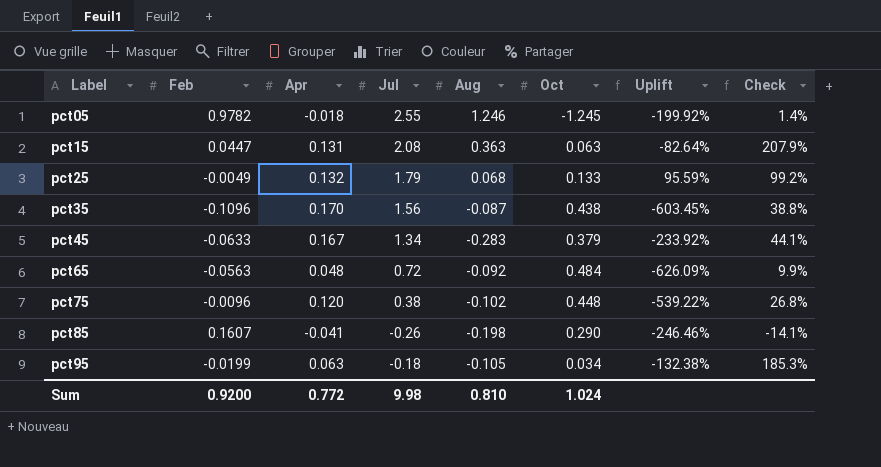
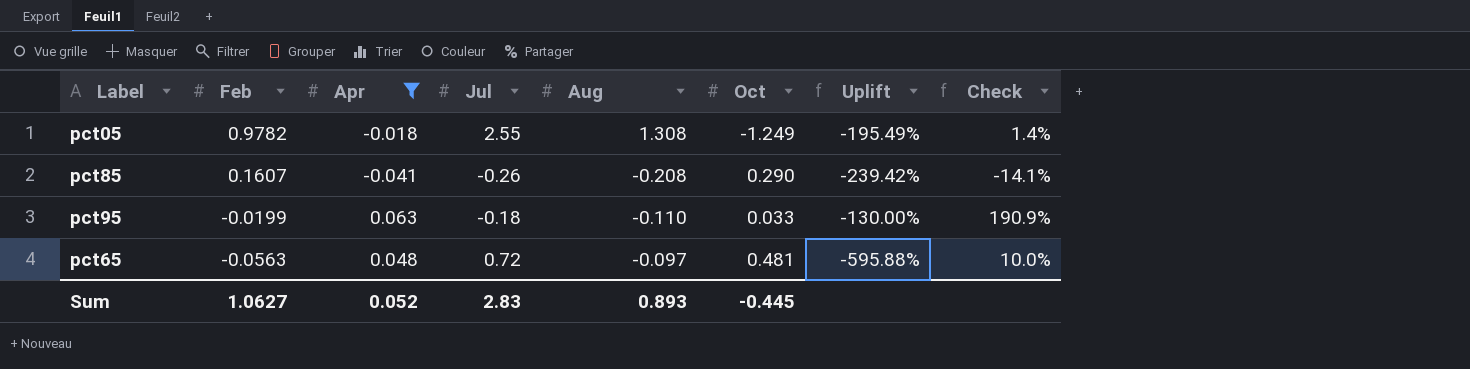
filter: none -> Apr <= 0.063
row order: Label ascending -> Feb descending
pct05 | Aug: 1.246 -> 1.308
pct05 | Oct: -1.245 -> -1.249
pct05 | Uplift: -199.92% -> -195.49%
pct85 | Aug: -0.198 -> -0.208
pct85 | Uplift: -246.46% -> -239.42%
pct95 | Aug: -0.105 -> -0.110
pct95 | Oct: 0.034 -> 0.033
pct95 | Uplift: -132.38% -> -130.00%
pct95 | Check: 185.3% -> 190.9%
pct65 | Aug: -0.092 -> -0.097
pct65 | Oct: 0.484 -> 0.481
pct65 | Uplift: -626.09% -> -595.88%
pct65 | Check: 9.9% -> 10.0%
Sum | Feb: 0.9200 -> 1.0627
Sum | Apr: 0.772 -> 0.052
Sum | Jul: 9.98 -> 2.83
Sum | Aug: 0.810 -> 0.893
Sum | Oct: 1.024 -> -0.445

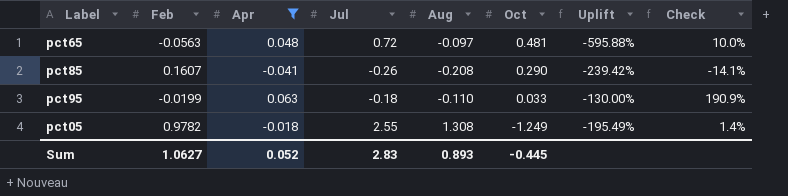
row order: Feb descending -> Oct descending

